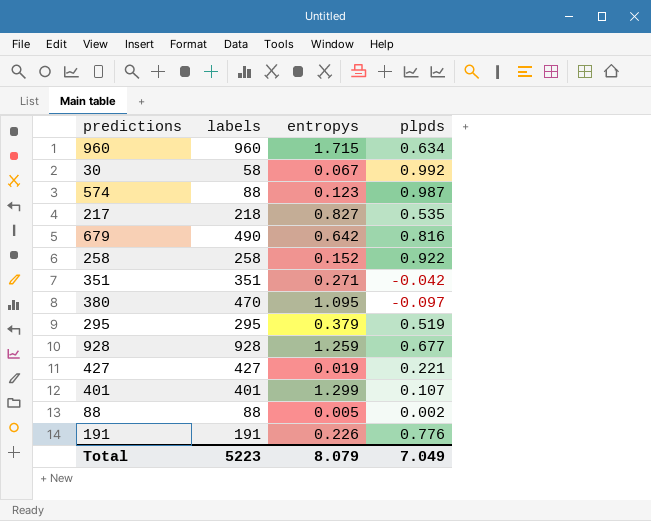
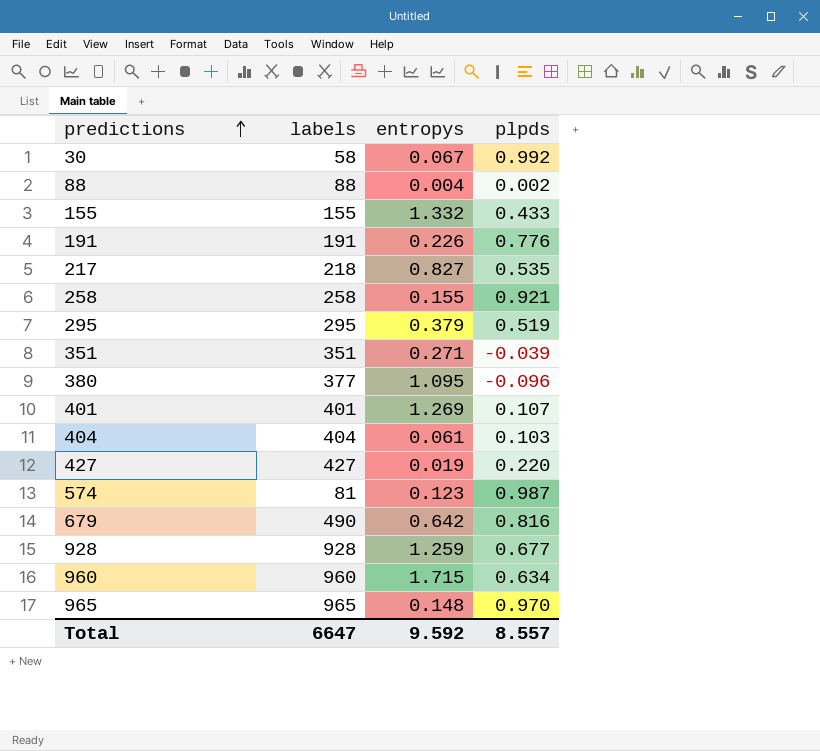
row order: none -> predictions ascending
88 | entropys: 0.005 -> 0.004
row 155: none -> 155 | 1.332 | 0.433
258 | entropys: 0.152 -> 0.155
258 | plpds: 0.922 -> 0.921
351 | plpds: -0.042 -> -0.039
380 | labels: 470 -> 377
380 | plpds: -0.097 -> -0.096
401 | entropys: 1.299 -> 1.269
row 404: none -> 404 | 0.061 | 0.103
427 | plpds: 0.221 -> 0.220
574 | labels: 88 -> 81
row 965: none -> 965 | 0.148 | 0.970
Total | labels: 5223 -> 6647
Total | entropys: 8.079 -> 9.592
Total | plpds: 7.049 -> 8.557

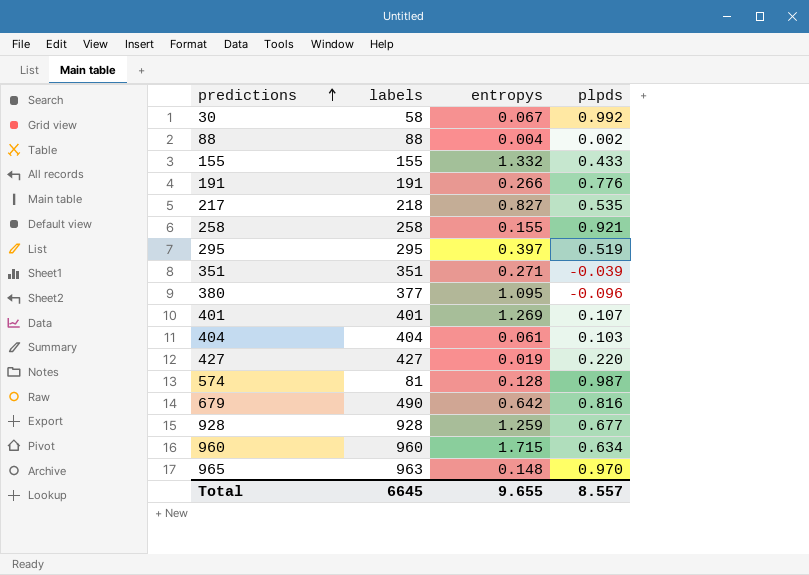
191 | entropys: 0.226 -> 0.266
295 | entropys: 0.379 -> 0.397
574 | entropys: 0.123 -> 0.128
965 | labels: 965 -> 963
Total | labels: 6647 -> 6645
Total | entropys: 9.592 -> 9.655

